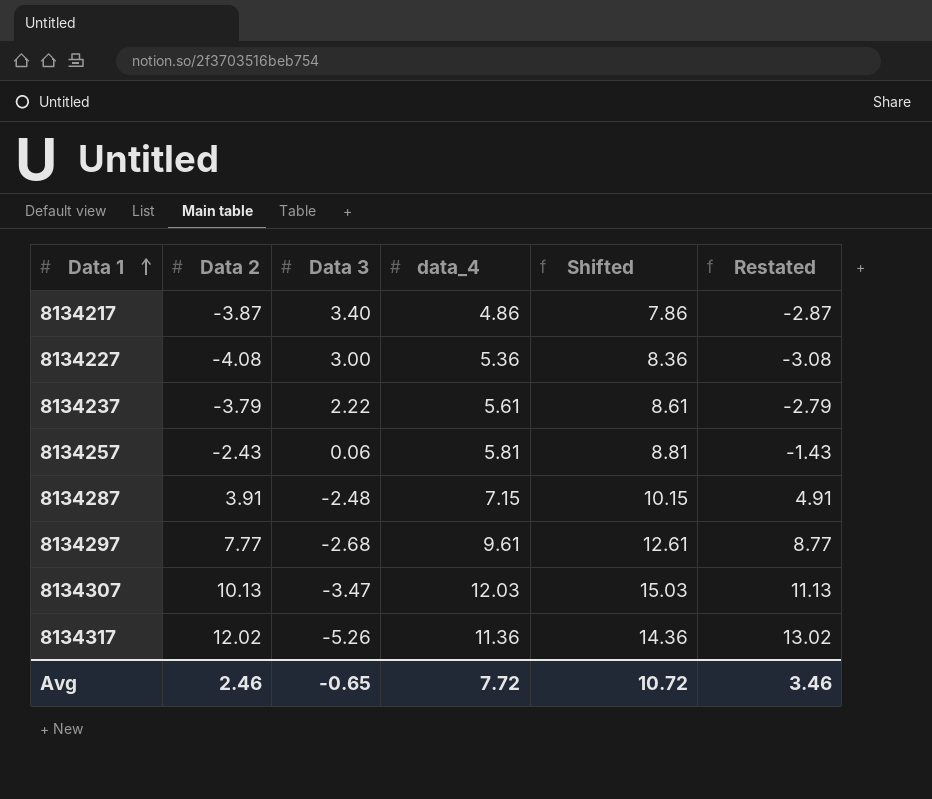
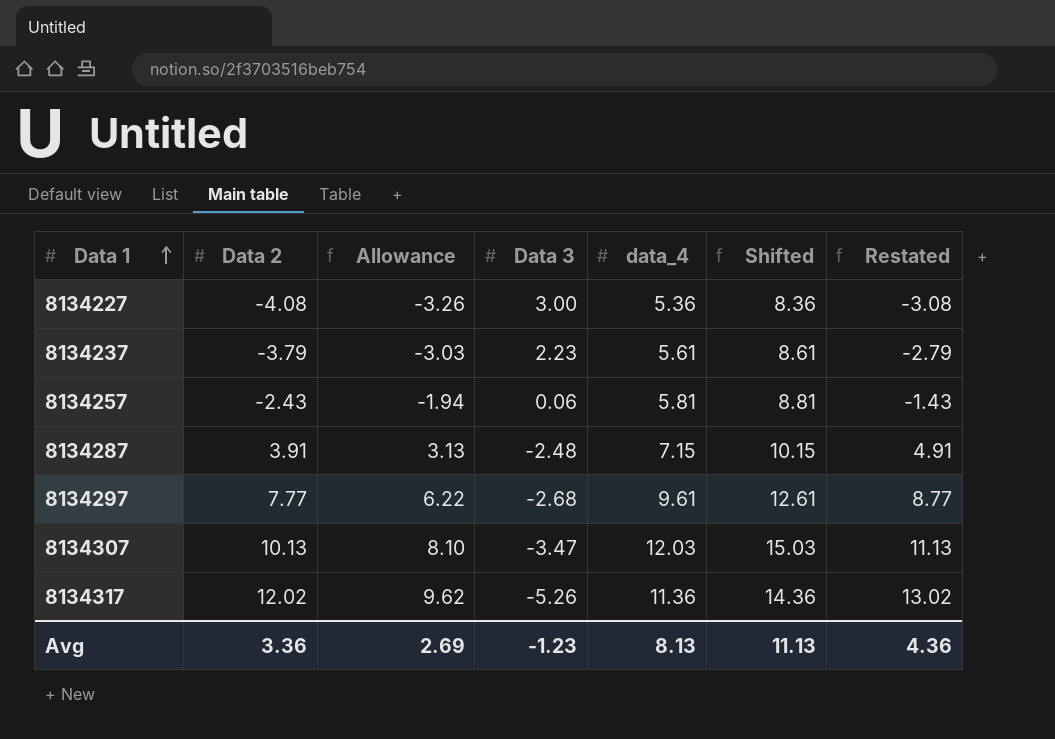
column Allowance | formula: none -> [Data 2] * 0.8
row 8134217: -3.87 | 3.40 | 4.86 | 7.86 | -2.87 -> none
8134237 | Data 3: 2.22 -> 2.23
Avg | Data 2: 2.46 -> 3.36
Avg | Data 3: -0.65 -> -1.23
Avg | data_4: 7.72 -> 8.13
Avg | Shifted: 10.72 -> 11.13
Avg | Restated: 3.46 -> 4.36

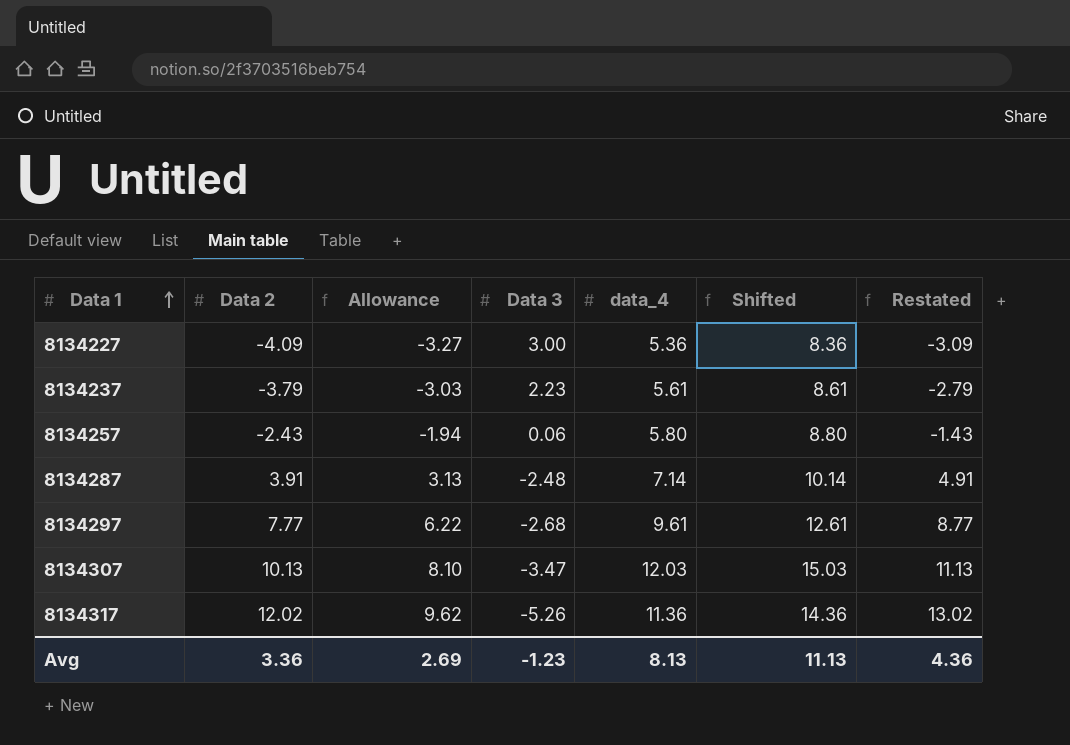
8134227 | Data 2: -4.08 -> -4.09
8134227 | Allowance: -3.26 -> -3.27
8134227 | Restated: -3.08 -> -3.09
8134257 | data_4: 5.81 -> 5.80
8134257 | Shifted: 8.81 -> 8.80
8134287 | data_4: 7.15 -> 7.14
8134287 | Shifted: 10.15 -> 10.14

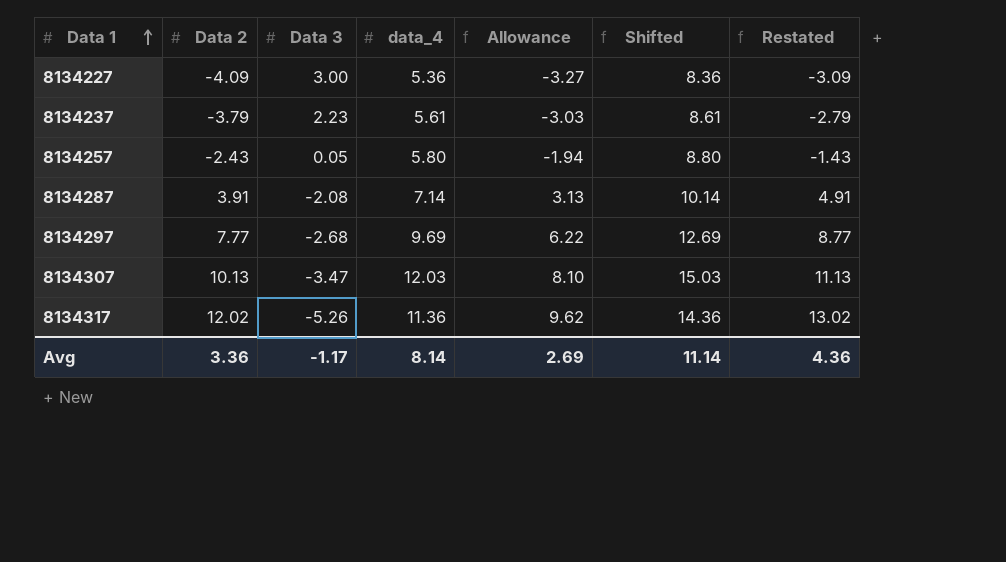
column Allowance | position: 3 -> 5
8134257 | Data 3: 0.06 -> 0.05
8134287 | Data 3: -2.48 -> -2.08
8134297 | data_4: 9.61 -> 9.69
8134297 | Shifted: 12.61 -> 12.69
Avg | Data 3: -1.23 -> -1.17
Avg | data_4: 8.13 -> 8.14
Avg | Shifted: 11.13 -> 11.14

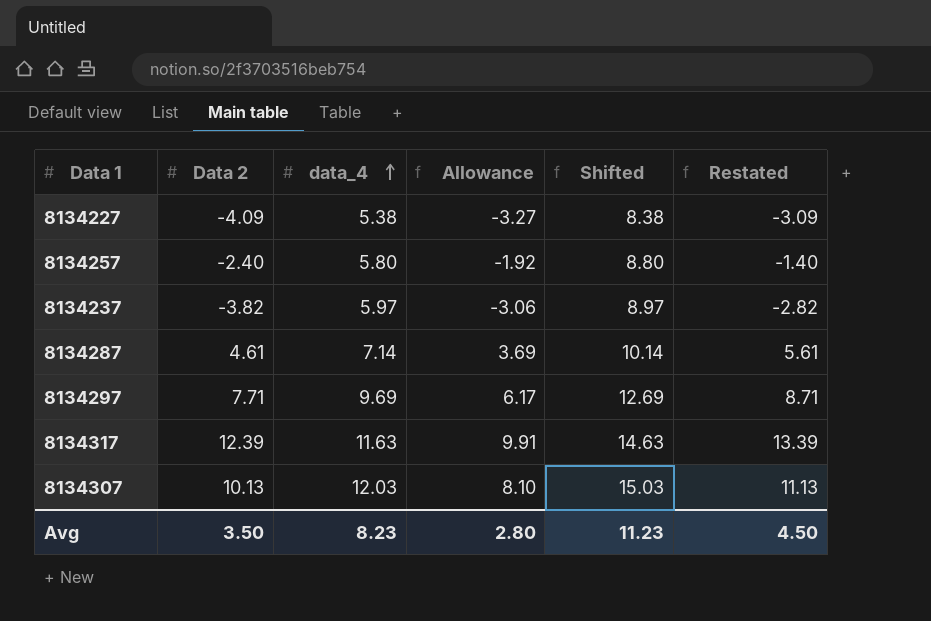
row order: Data 1 ascending -> data_4 ascending
column Data 3 | position: 3 -> none
8134227 | data_4: 5.36 -> 5.38
8134227 | Shifted: 8.36 -> 8.38
8134257 | Data 2: -2.43 -> -2.40
8134257 | Allowance: -1.94 -> -1.92
8134257 | Restated: -1.43 -> -1.40
8134237 | Data 2: -3.79 -> -3.82
8134237 | data_4: 5.61 -> 5.97
8134237 | Allowance: -3.03 -> -3.06
8134237 | Shifted: 8.61 -> 8.97
8134237 | Restated: -2.79 -> -2.82
8134287 | Data 2: 3.91 -> 4.61
8134287 | Allowance: 3.13 -> 3.69
8134287 | Restated: 4.91 -> 5.61
8134297 | Data 2: 7.77 -> 7.71
8134297 | Allowance: 6.22 -> 6.17
8134297 | Restated: 8.77 -> 8.71
8134317 | Data 2: 12.02 -> 12.39
8134317 | data_4: 11.36 -> 11.63
8134317 | Allowance: 9.62 -> 9.91
8134317 | Shifted: 14.36 -> 14.63
8134317 | Restated: 13.02 -> 13.39
Avg | Data 2: 3.36 -> 3.50
Avg | data_4: 8.14 -> 8.23
Avg | Allowance: 2.69 -> 2.80
Avg | Shifted: 11.14 -> 11.23
Avg | Restated: 4.36 -> 4.50

